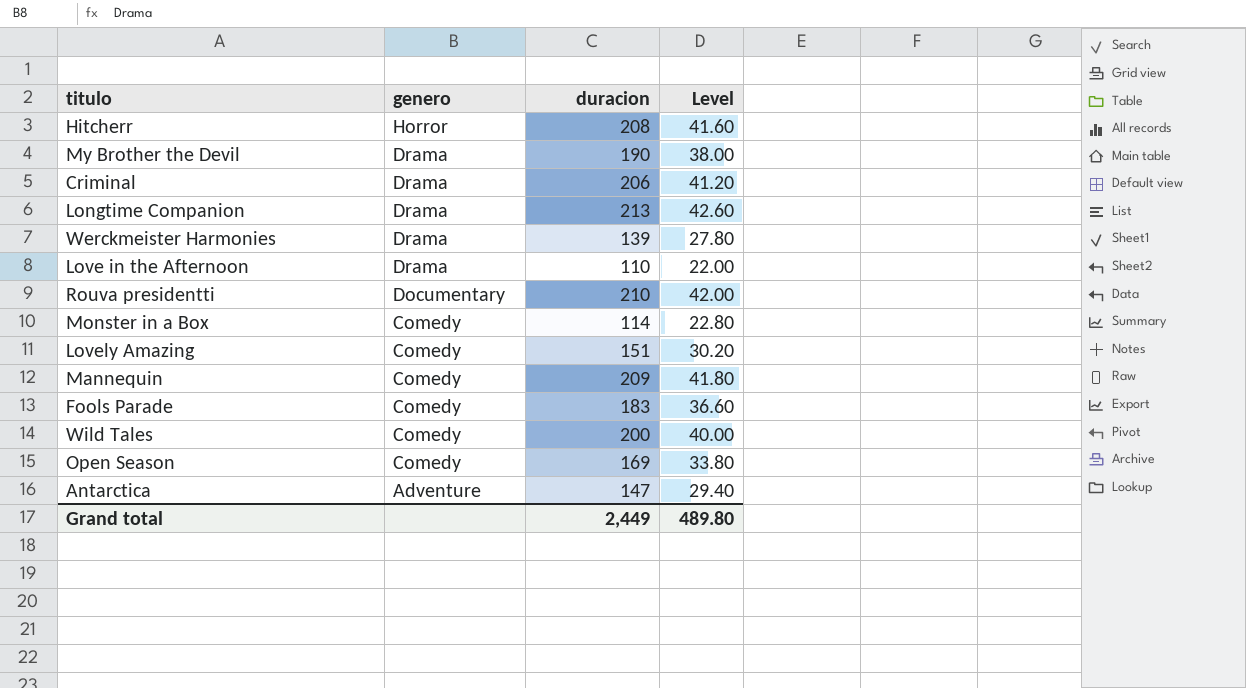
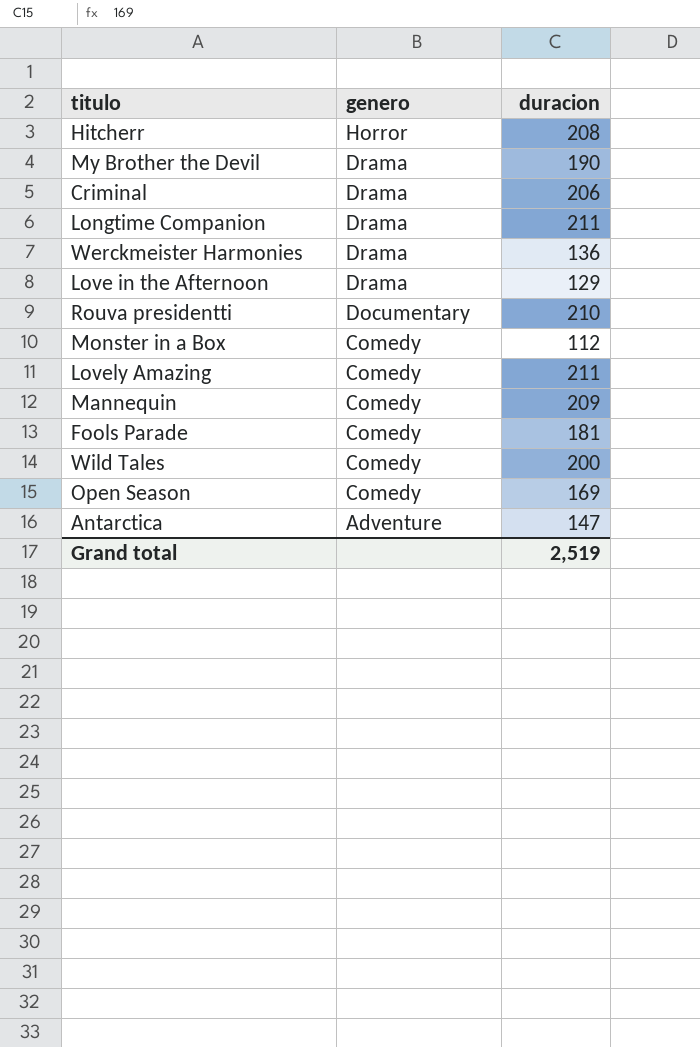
column Level | formula: [duracion] * 0.2 -> none
Longtime Companion | duracion: 213 -> 211
Werckmeister Harmonies | duracion: 139 -> 136
Love in the Afternoon | duracion: 110 -> 129
Monster in a Box | duracion: 114 -> 112
Lovely Amazing | duracion: 151 -> 211
Fools Parade | duracion: 183 -> 181
Grand total | duracion: 2,449 -> 2,519

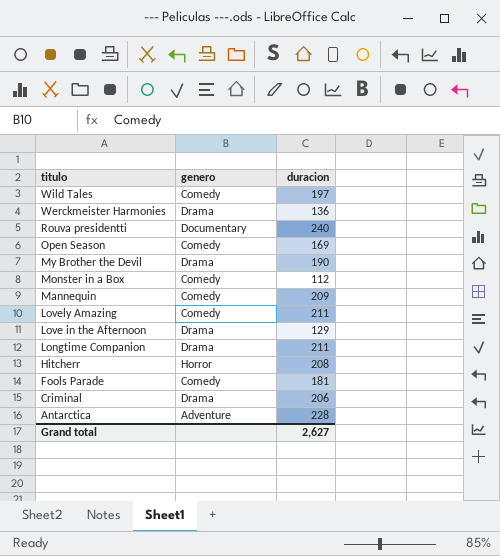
row order: genero descending -> titulo descending
Wild Tales | duracion: 200 -> 197
Rouva presidentti | duracion: 210 -> 240
Antarctica | duracion: 147 -> 228
Grand total | duracion: 2,519 -> 2,627

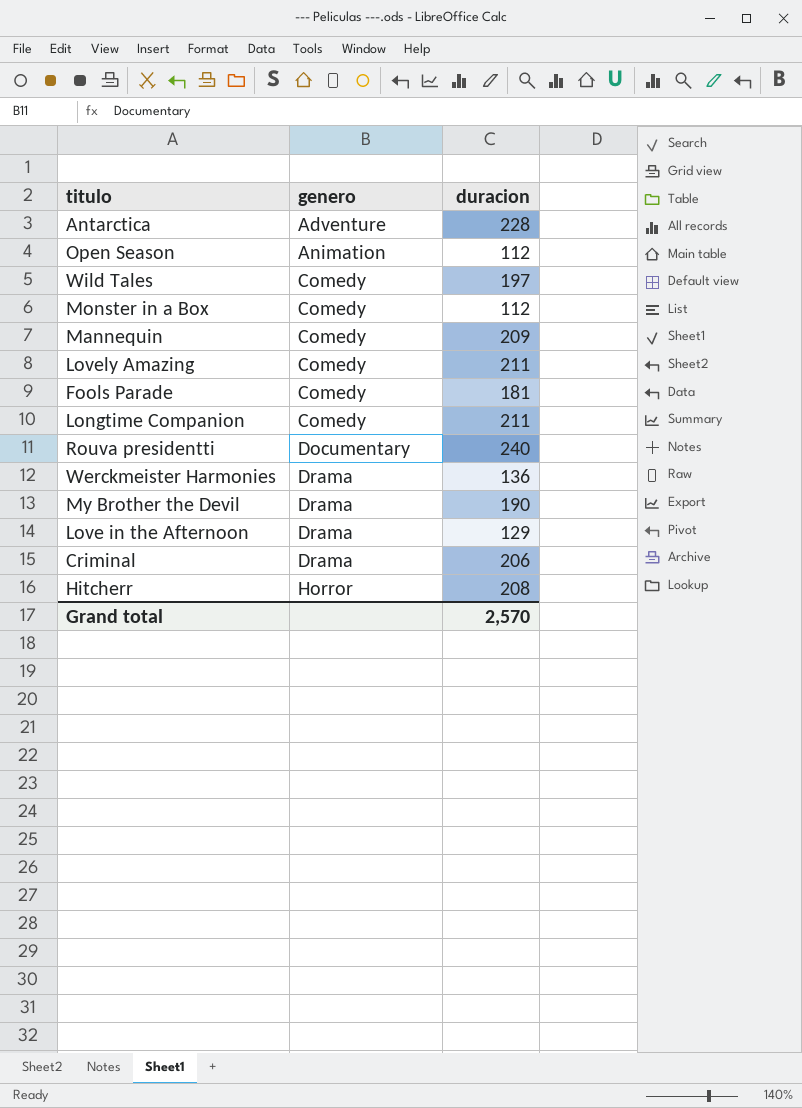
row order: titulo descending -> genero ascending
Open Season | genero: Comedy -> Animation
Open Season | duracion: 169 -> 112
Longtime Companion | genero: Drama -> Comedy
Grand total | duracion: 2,627 -> 2,570

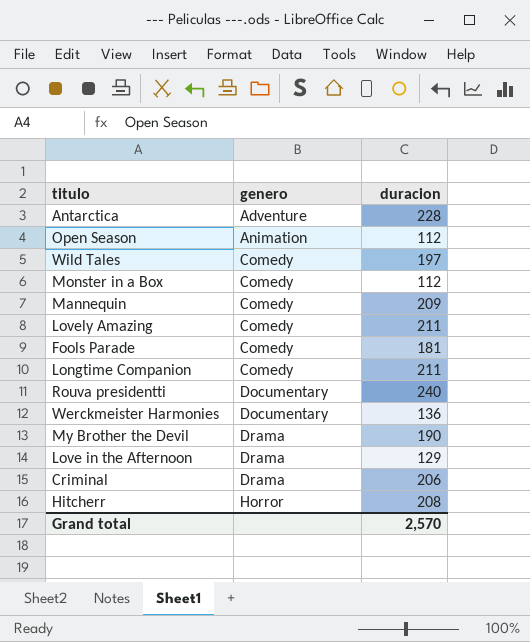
Werckmeister Harmonies | genero: Drama -> Documentary

